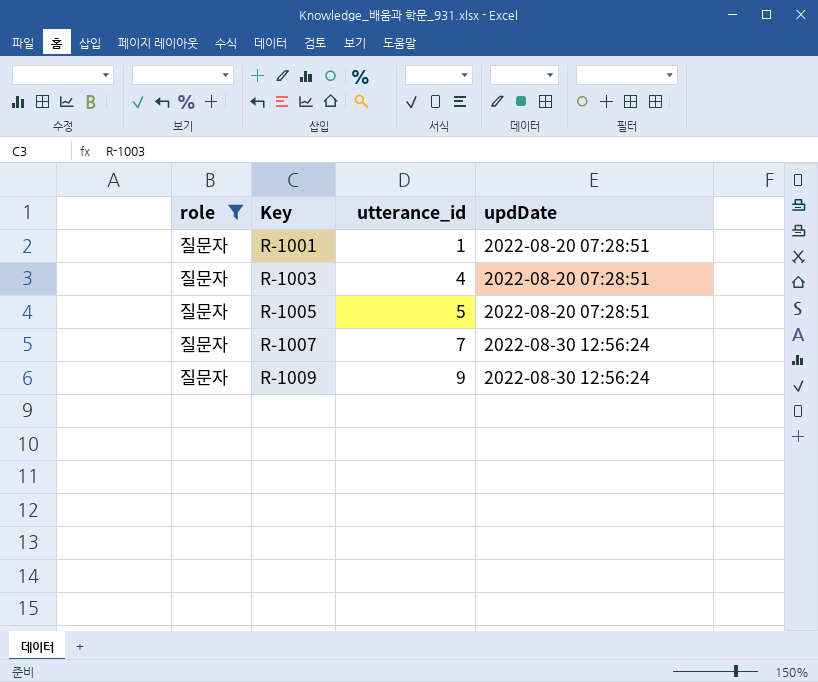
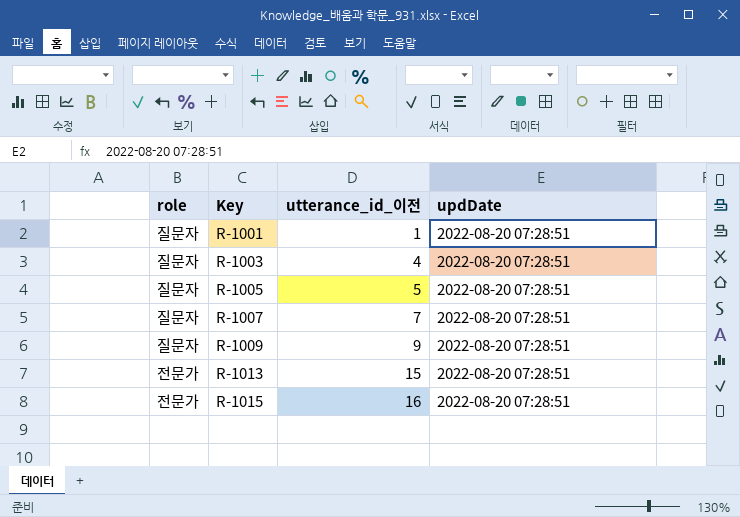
filter: role = 질문자 -> none
column name: utterance_id -> utterance_id_이전
R-1007 | updDate: 2022-08-30 12:56:24 -> 2022-08-20 07:28:51
R-1009 | updDate: 2022-08-30 12:56:24 -> 2022-08-20 07:28:51

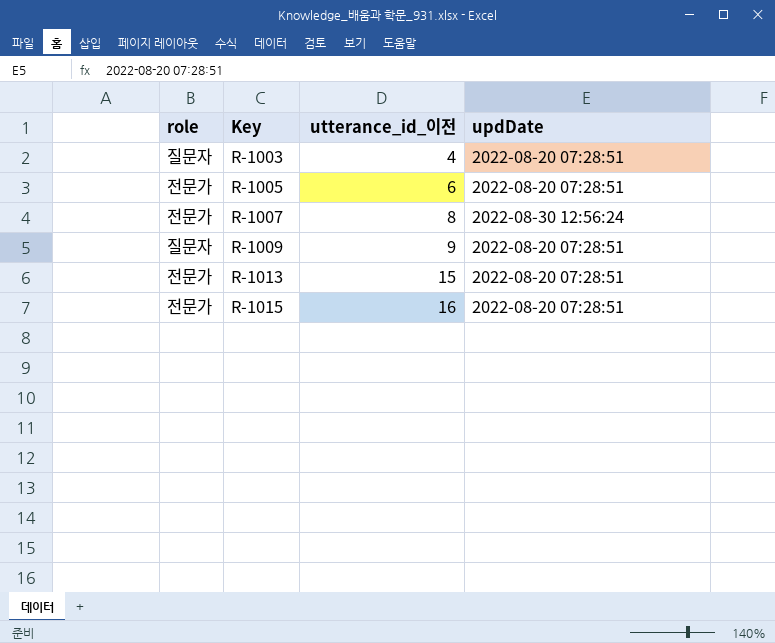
row R-1001: 질문자 | 1 | 2022-08-20 07:28:51 -> none
R-1005 | role: 질문자 -> 전문가
R-1005 | utterance_id_이전: 5 -> 6
R-1007 | role: 질문자 -> 전문가
R-1007 | utterance_id_이전: 7 -> 8
R-1007 | updDate: 2022-08-20 07:28:51 -> 2022-08-30 12:56:24

